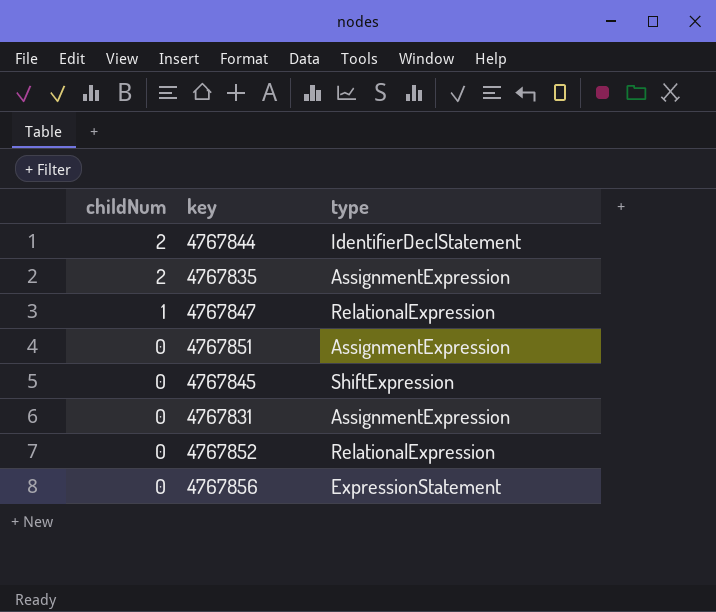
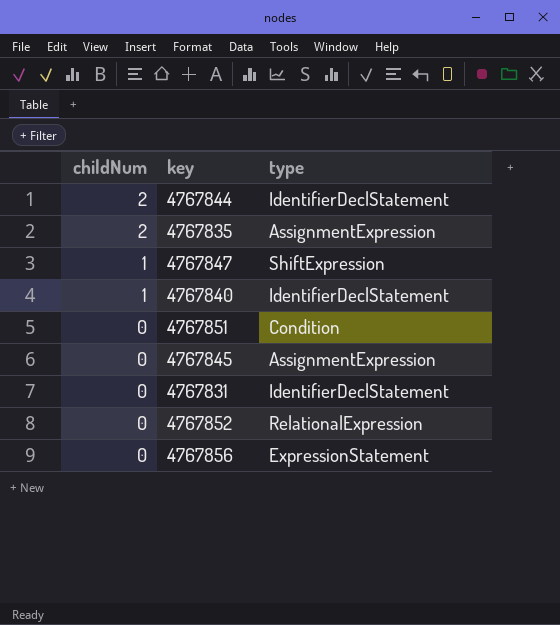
4767847 | type: RelationalExpression -> ShiftExpression
row 4767840: none -> 1 | IdentifierDeclStatement
4767851 | type: AssignmentExpression -> Condition
4767845 | type: ShiftExpression -> AssignmentExpression
4767831 | type: AssignmentExpression -> IdentifierDeclStatement

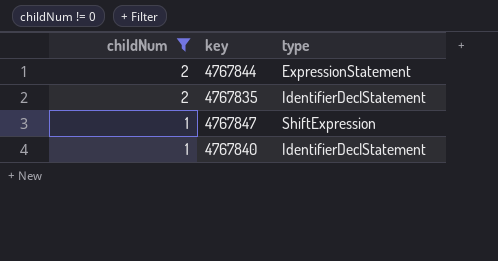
filter: none -> childNum != 0
4767844 | type: IdentifierDeclStatement -> ExpressionStatement
4767835 | type: AssignmentExpression -> IdentifierDeclStatement

